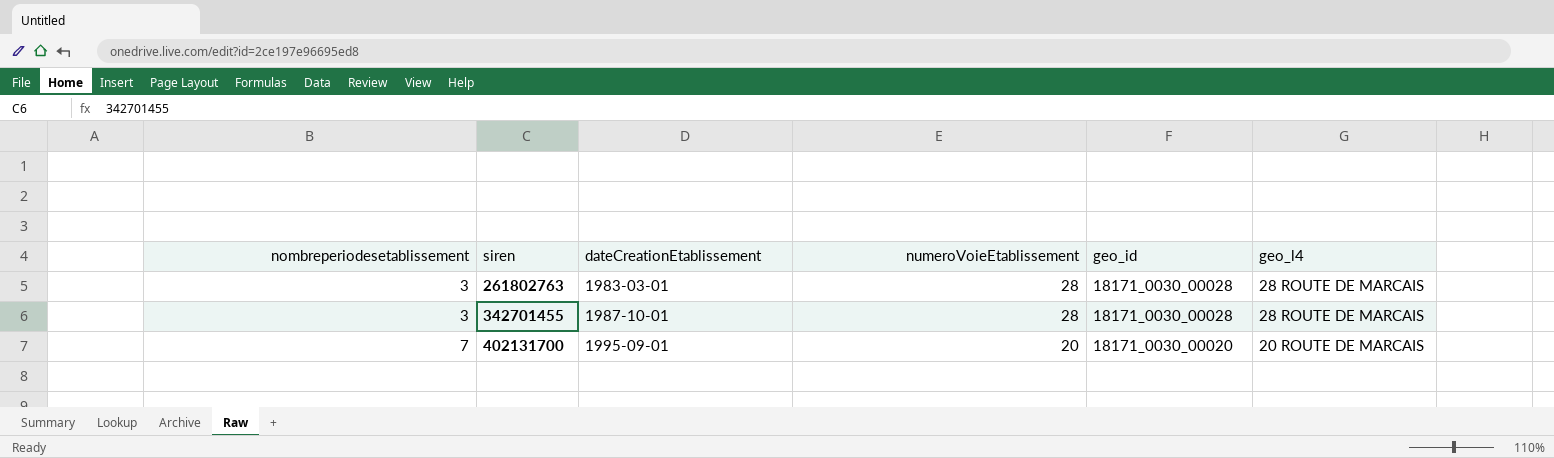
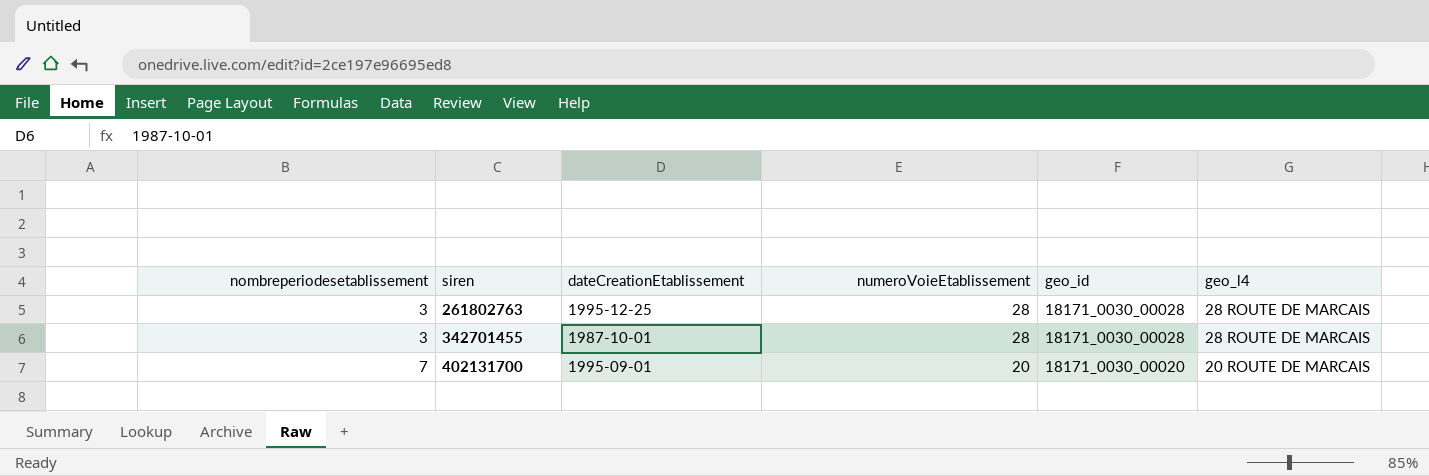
261802763 | dateCreationEtablissement: 1983-03-01 -> 1995-12-25

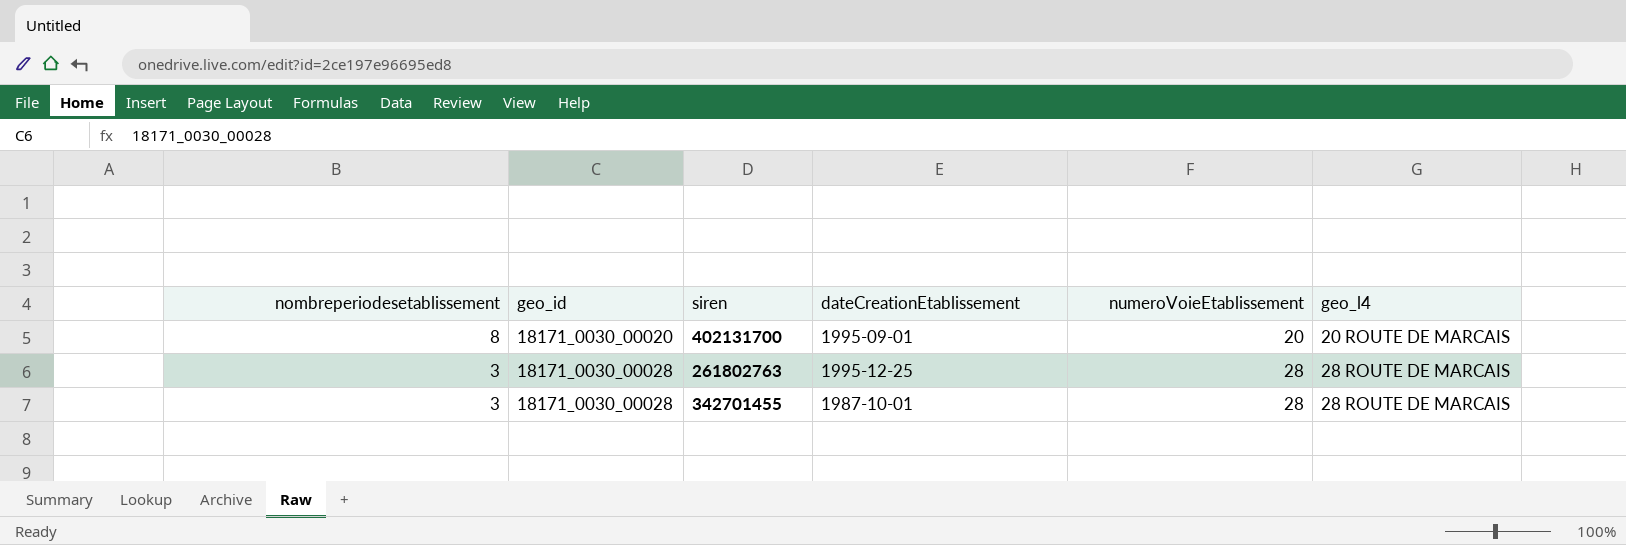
row order: nombreperiodesetablissement ascending -> nombreperiodesetablissement descending
column geo_id | position: 5 -> 2
402131700 | nombreperiodesetablissement: 7 -> 8

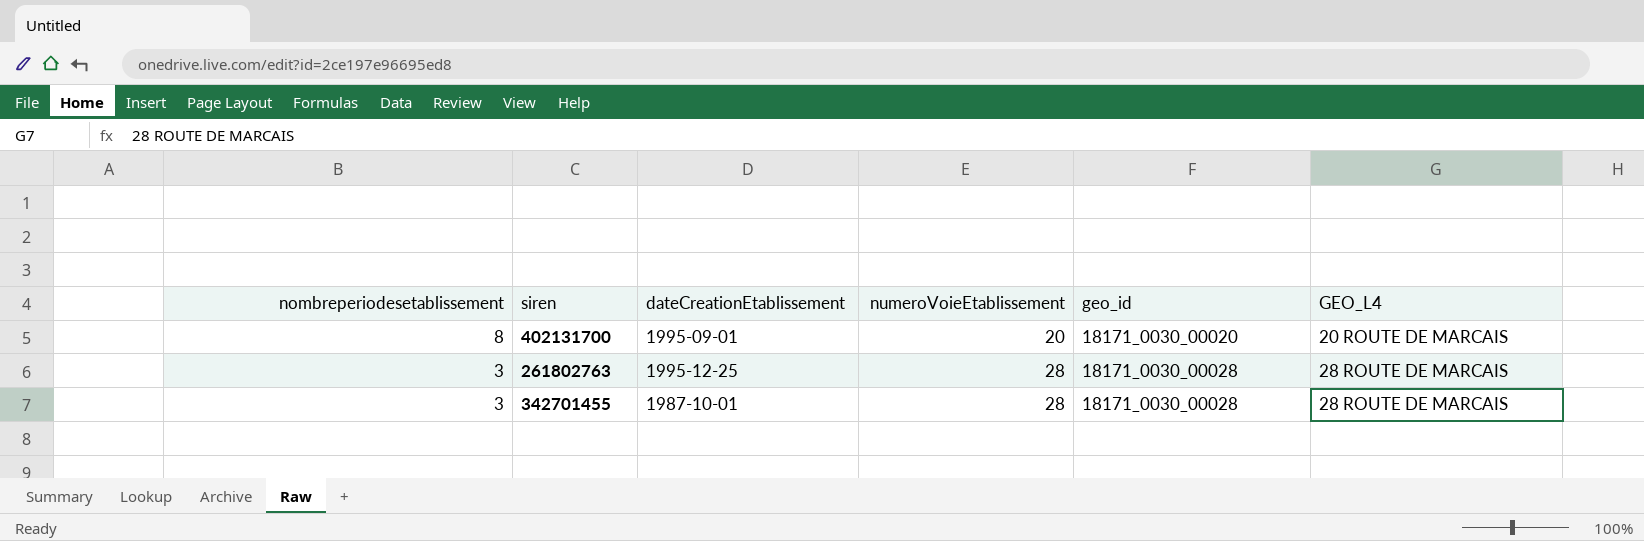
column geo_id | position: 2 -> 5
column name: geo_l4 -> GEO_L4

